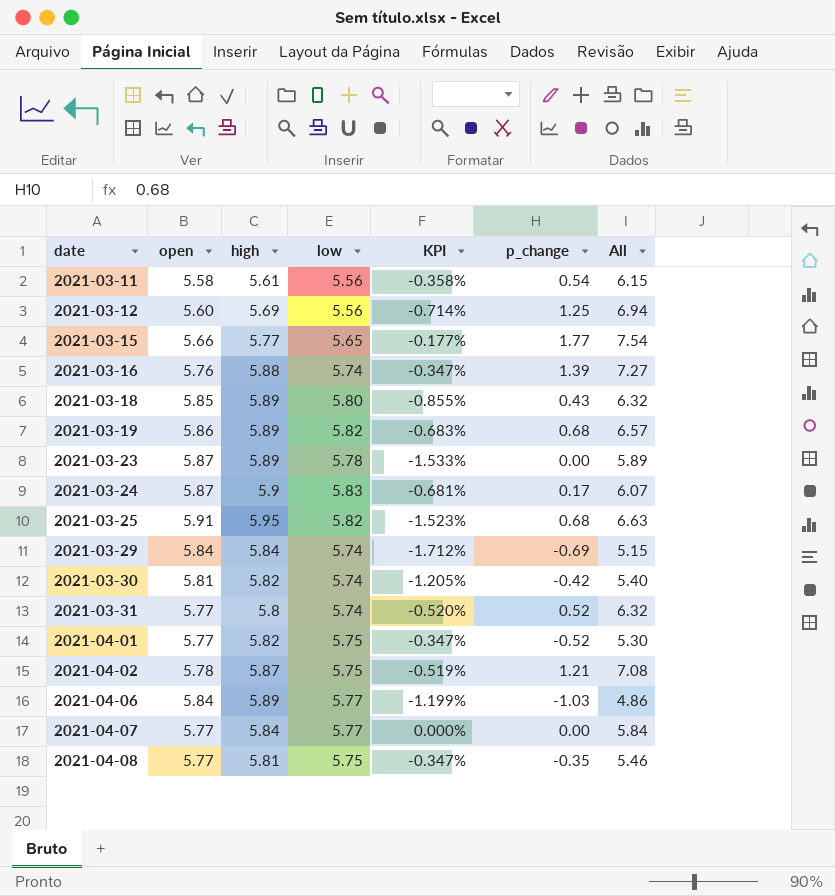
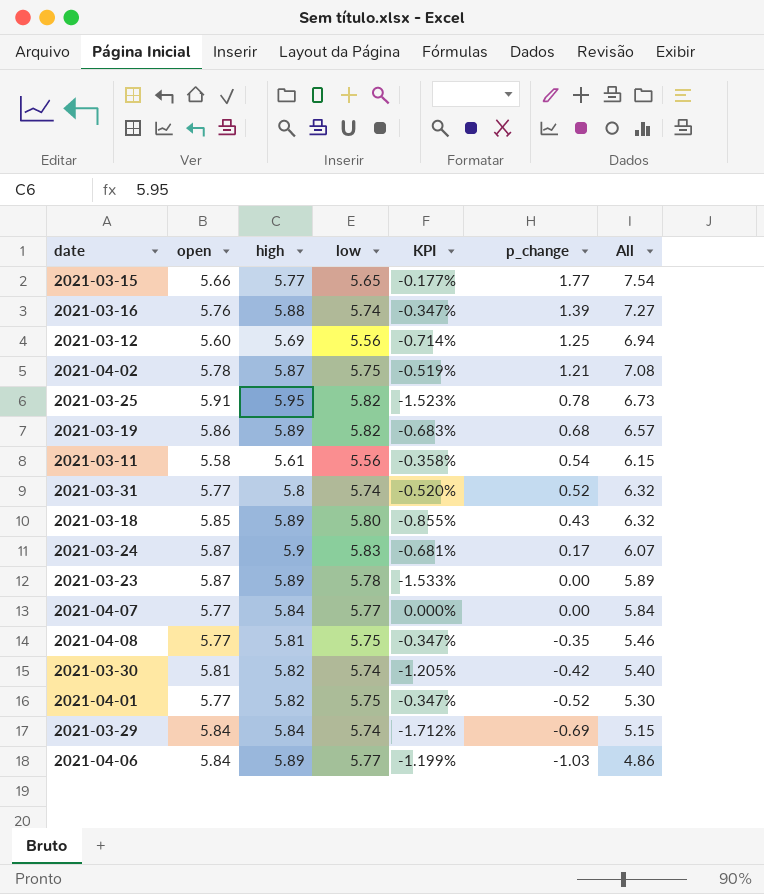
row order: date ascending -> p_change descending
2021-03-25 | p_change: 0.68 -> 0.78
2021-03-25 | All: 6.63 -> 6.73

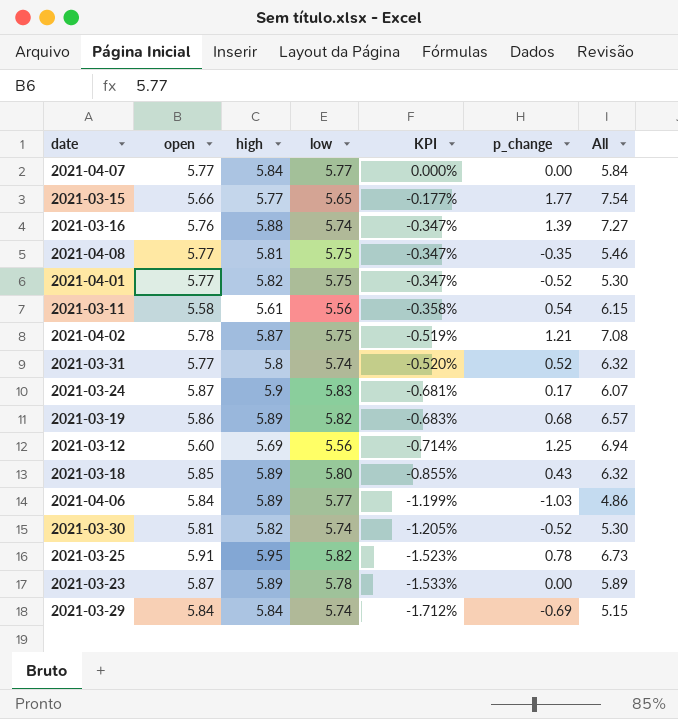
row order: p_change descending -> KPI descending
2021-03-30 | p_change: -0.42 -> -0.52
2021-03-30 | All: 5.40 -> 5.30

